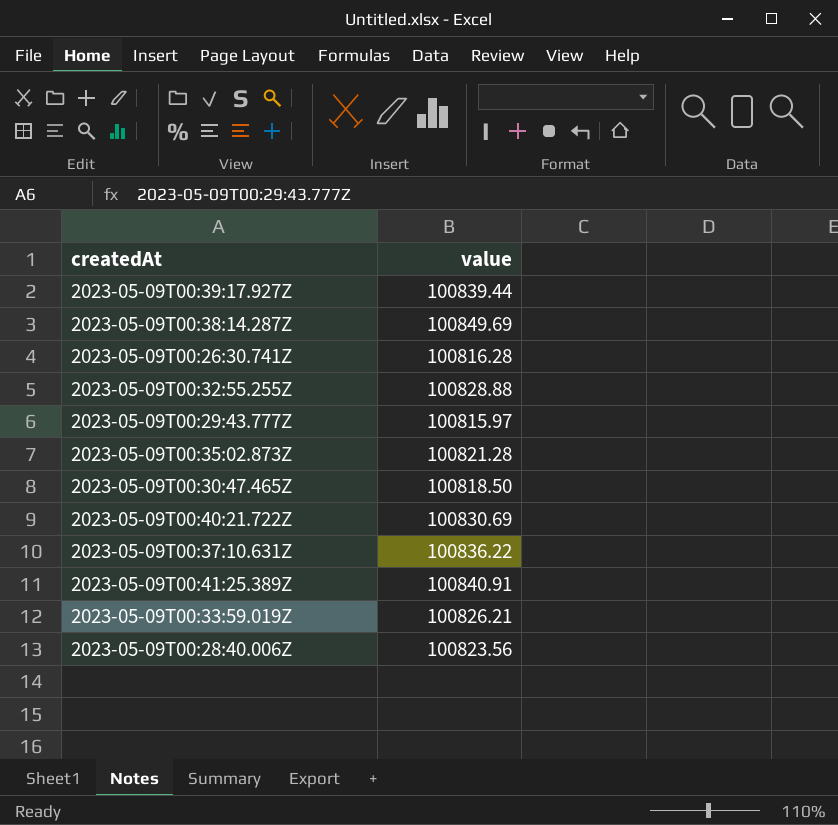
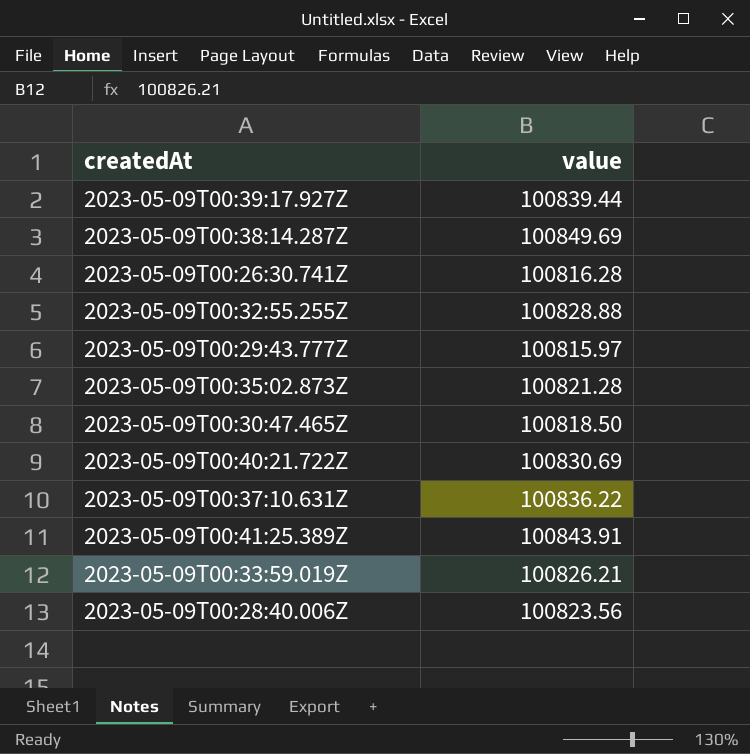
2023-05-09T00:41:25.389Z | value: 100840.91 -> 100843.91

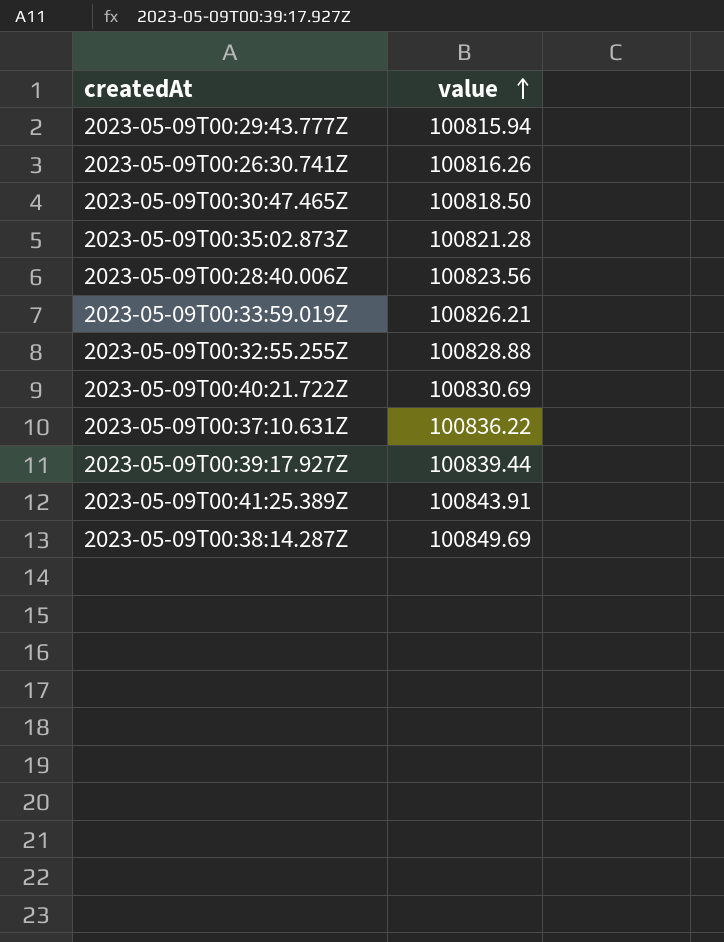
row order: none -> value ascending
2023-05-09T00:29:43.777Z | value: 100815.97 -> 100815.94
2023-05-09T00:26:30.741Z | value: 100816.28 -> 100816.26

